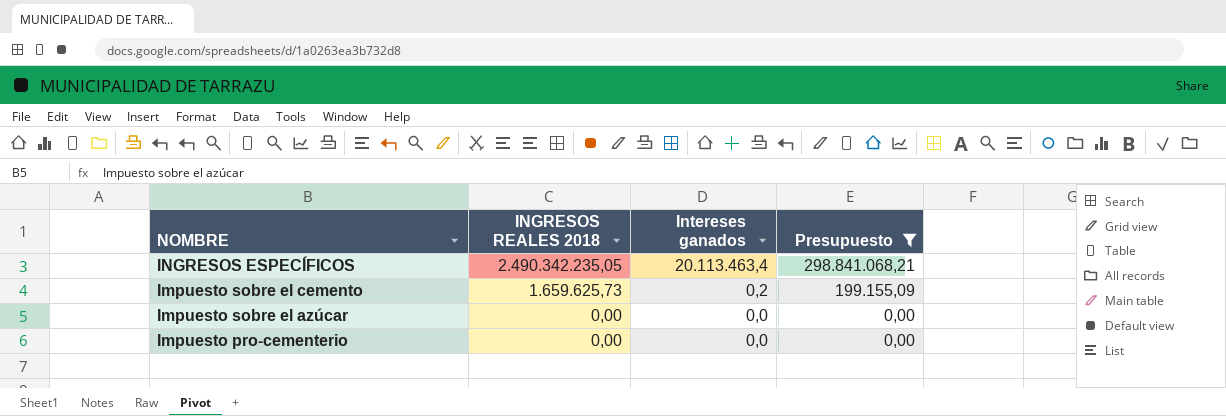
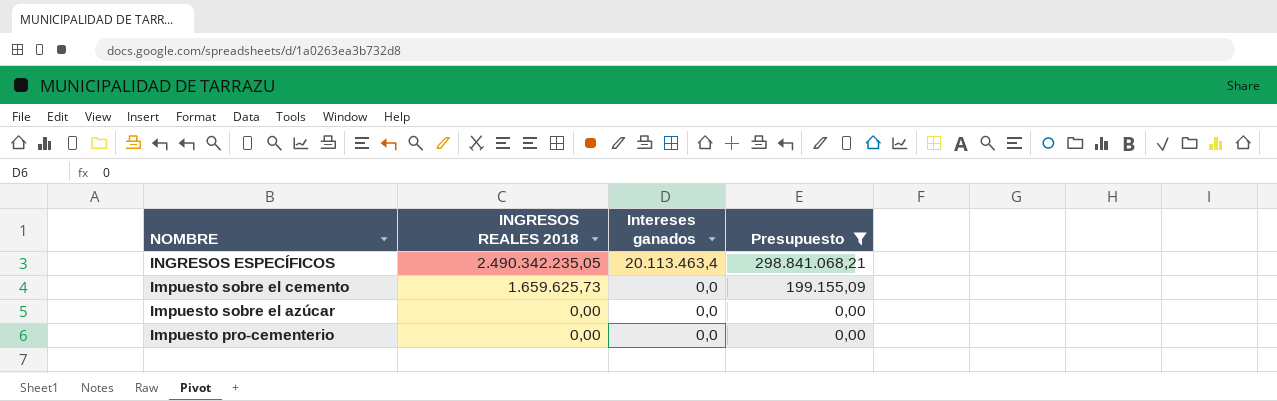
Impuesto sobre el cemento | Intereses ganados: 0,2 -> 0,0

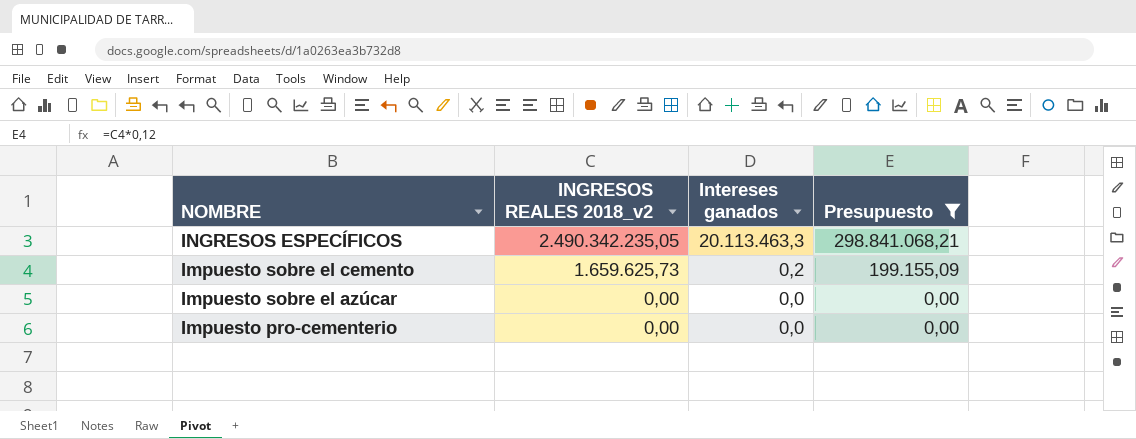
column name: INGRESOS REALES 2018 -> INGRESOS REALES 2018_v2
INGRESOS ESPECÍFICOS | Intereses ganados: 20.113.463,4 -> 20.113.463,3
Impuesto sobre el cemento | Intereses ganados: 0,0 -> 0,2

